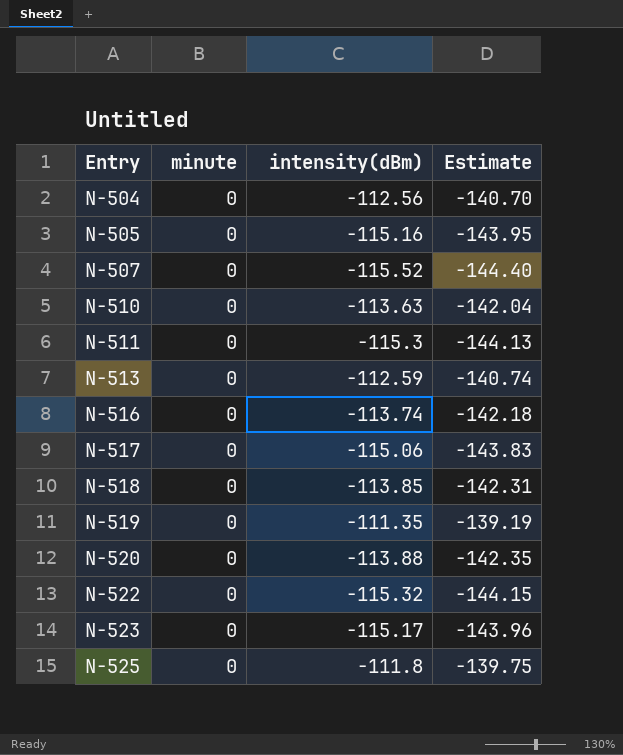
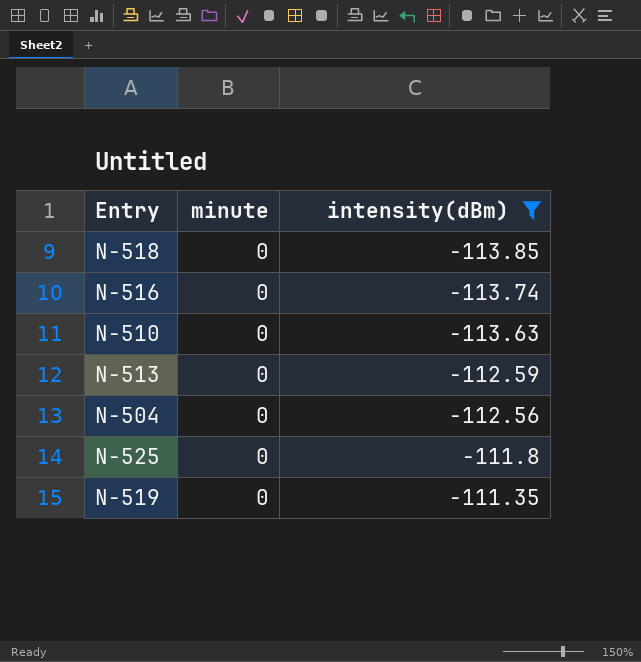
filter: none -> intensity(dBm) >= -113.85
row order: Entry ascending -> intensity(dBm) ascending
column Estimate | formula: [intensity(dBm)] * 1.25 -> none

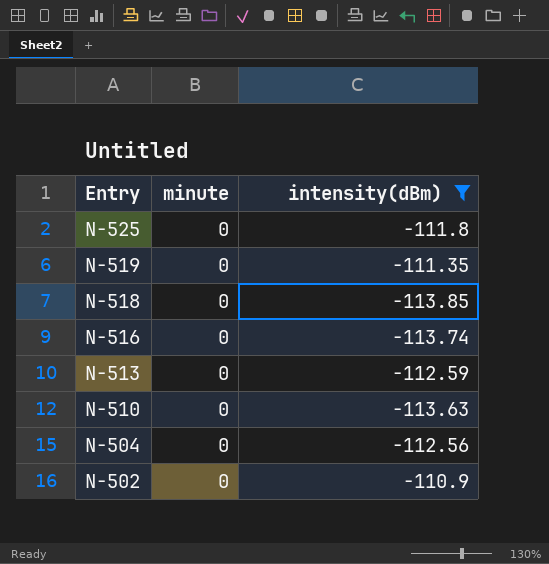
row order: intensity(dBm) ascending -> Entry descending
row N-502: none -> 0 | -110.9

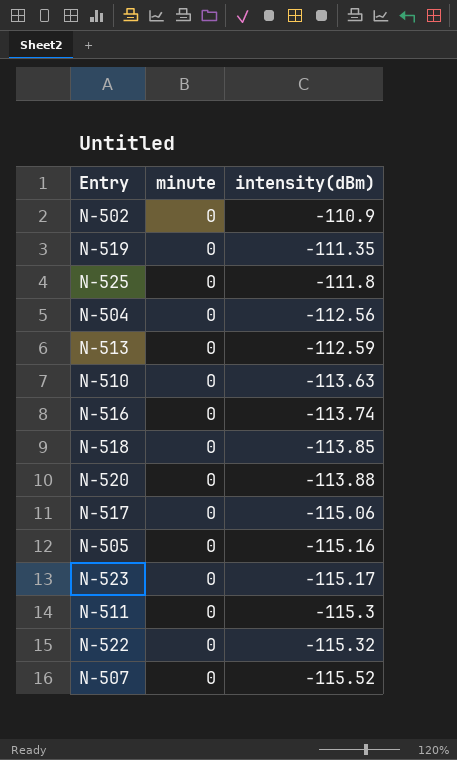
filter: intensity(dBm) >= -113.85 -> none
row order: Entry descending -> intensity(dBm) descending

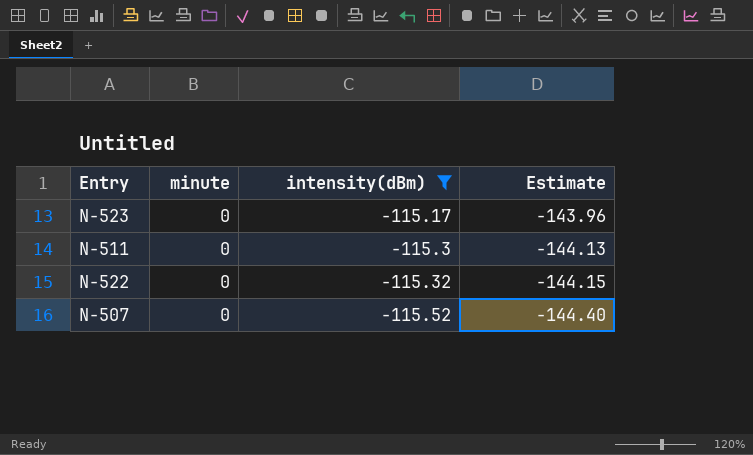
filter: none -> intensity(dBm) <= -115.17
column Estimate | formula: none -> [intensity(dBm)] * 1.25

